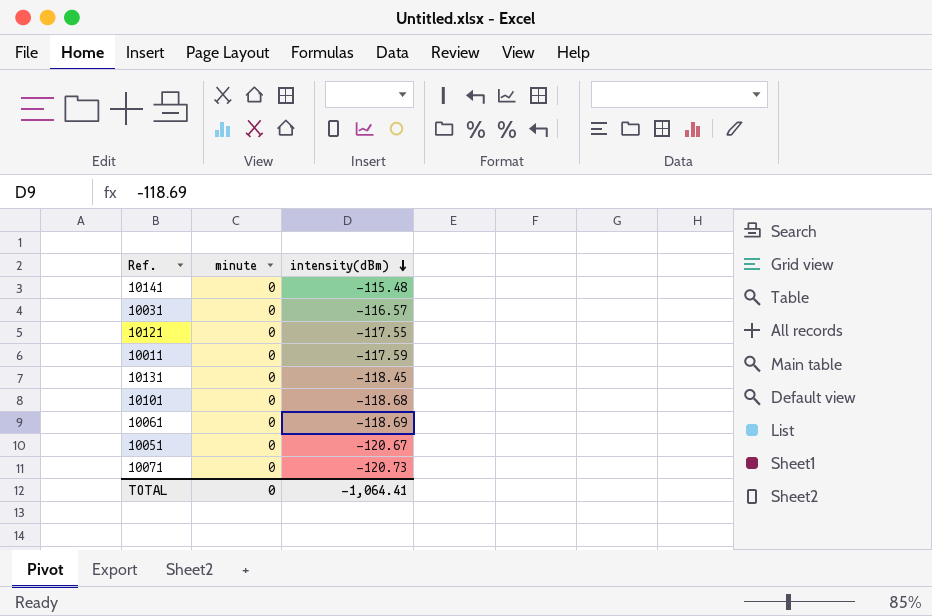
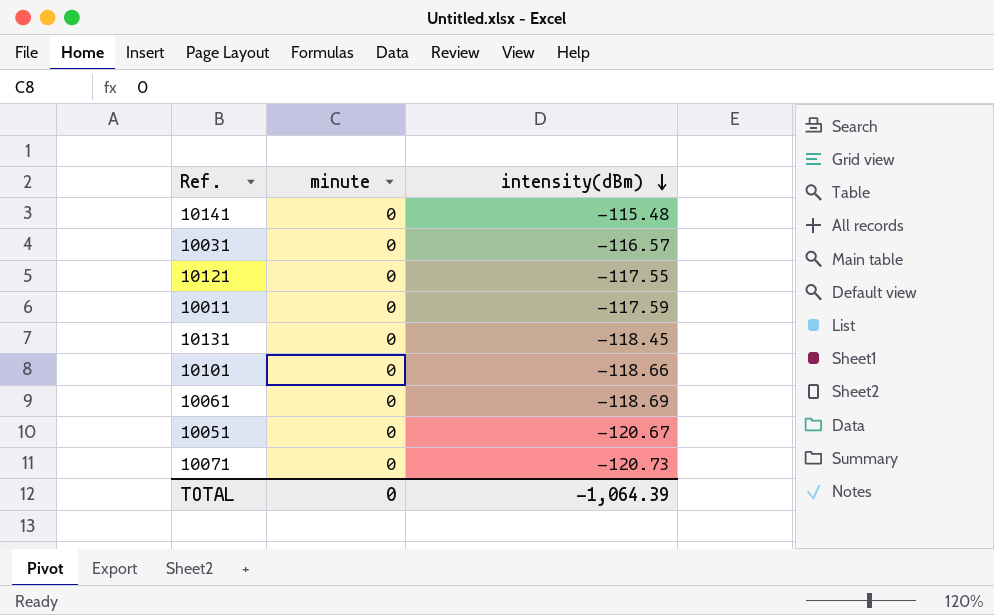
10101 | intensity(dBm): -118.68 -> -118.66
TOTAL | intensity(dBm): -1,064.41 -> -1,064.39

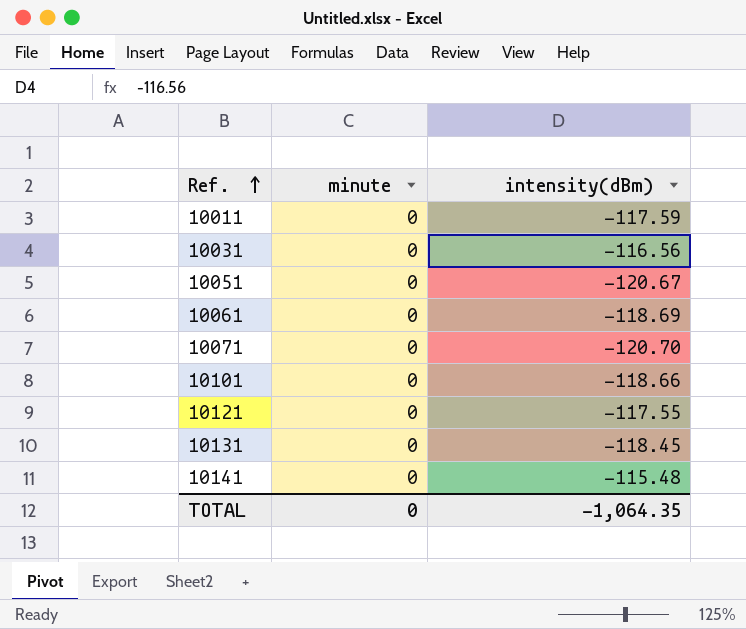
row order: intensity(dBm) descending -> Ref. ascending
10031 | intensity(dBm): -116.57 -> -116.56
10071 | intensity(dBm): -120.73 -> -120.70
TOTAL | intensity(dBm): -1,064.39 -> -1,064.35

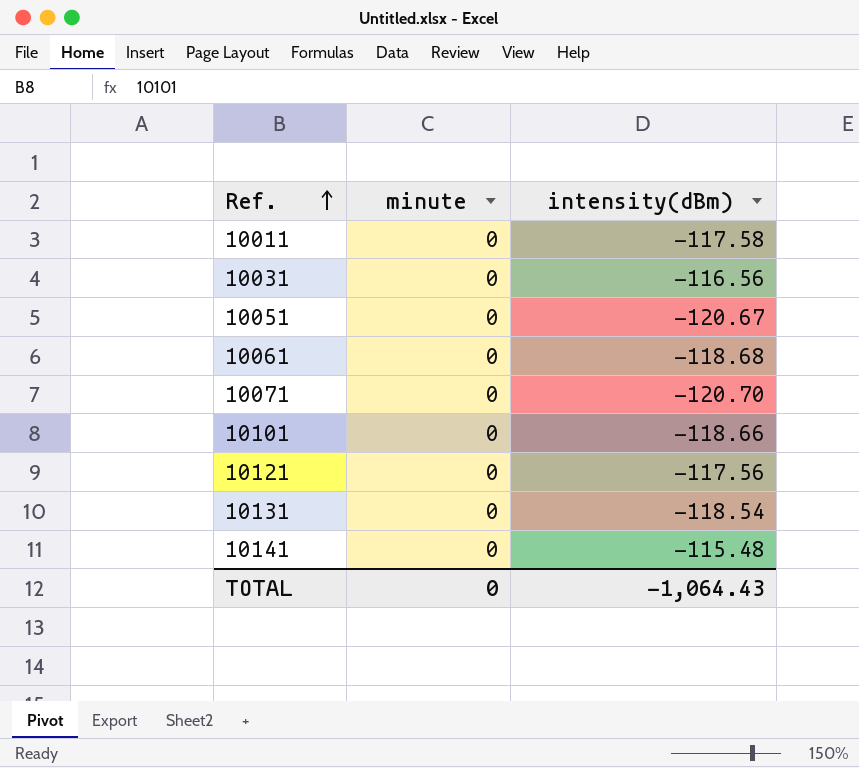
10011 | intensity(dBm): -117.59 -> -117.58
10061 | intensity(dBm): -118.69 -> -118.68
10121 | intensity(dBm): -117.55 -> -117.56
10131 | intensity(dBm): -118.45 -> -118.54
TOTAL | intensity(dBm): -1,064.35 -> -1,064.43

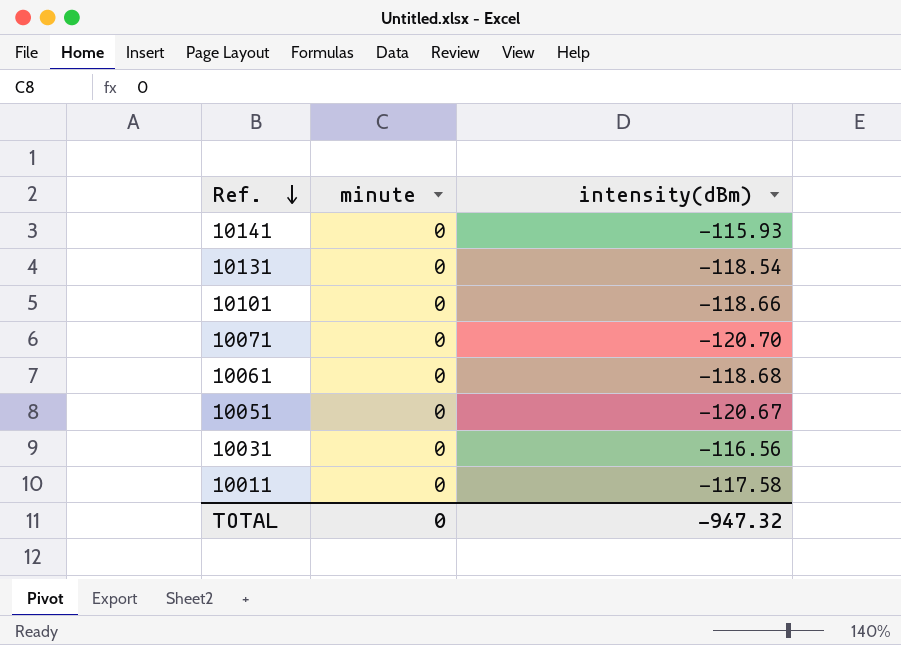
row order: Ref. ascending -> Ref. descending
row 10121: 0 | -117.56 -> none
10141 | intensity(dBm): -115.48 -> -115.93
TOTAL | intensity(dBm): -1,064.43 -> -947.32

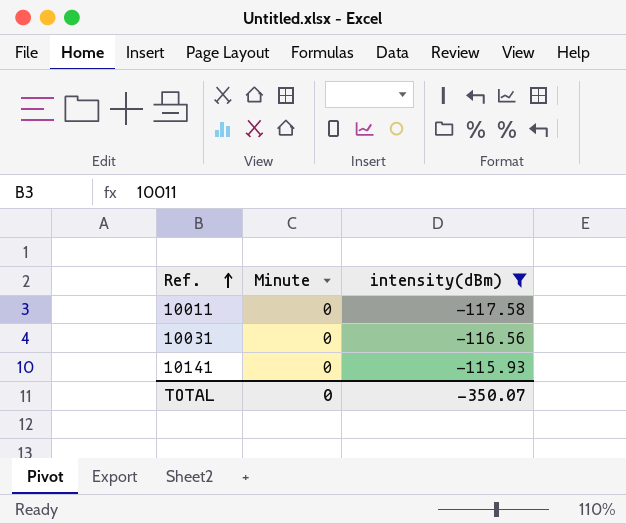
filter: none -> intensity(dBm) >= -117.58
row order: Ref. descending -> Ref. ascending
column name: minute -> Minute
TOTAL | intensity(dBm): -947.32 -> -350.07

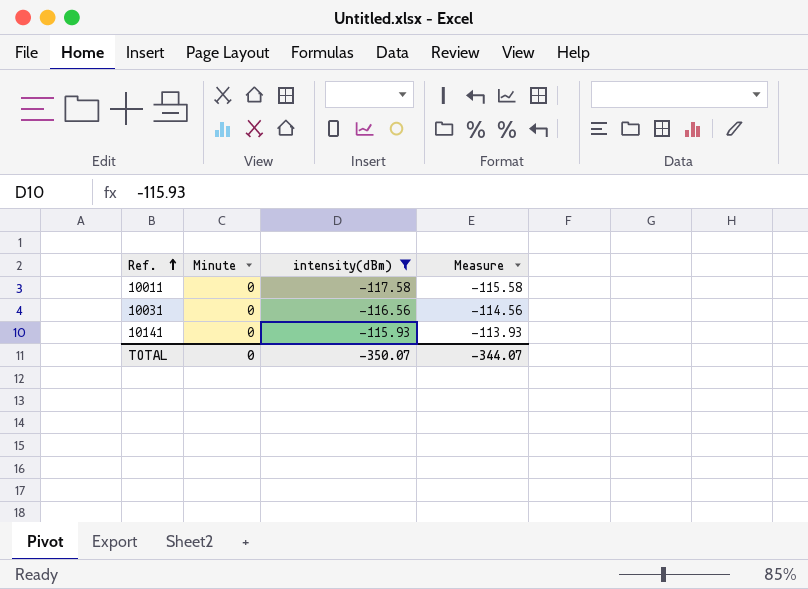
column Measure | formula: none -> [intensity(dBm)] + 2

